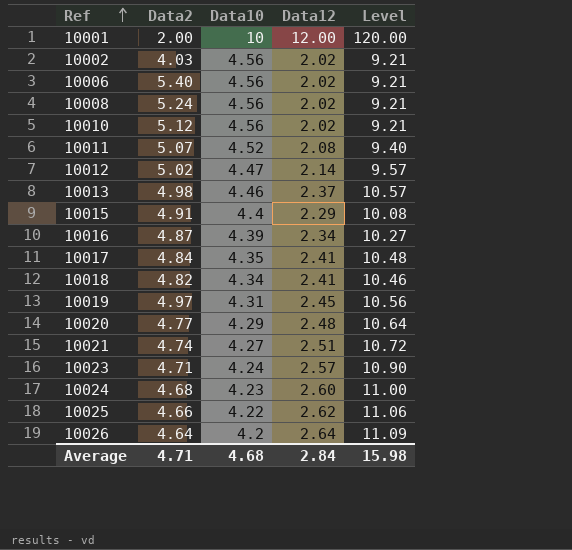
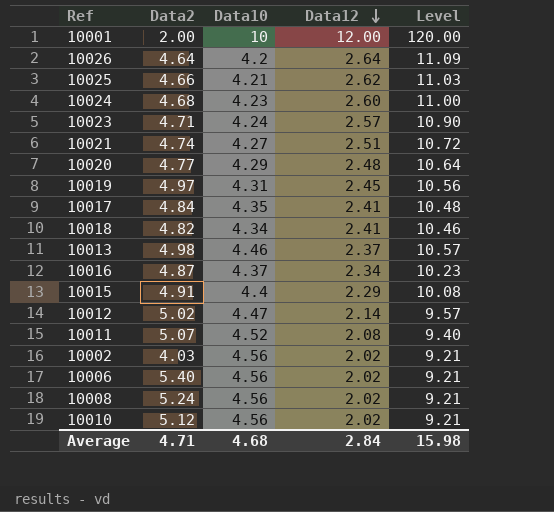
row order: Ref ascending -> Data12 descending
10025 | Data10: 4.22 -> 4.21
10025 | Level: 11.06 -> 11.03
10016 | Data10: 4.39 -> 4.37
10016 | Level: 10.27 -> 10.23

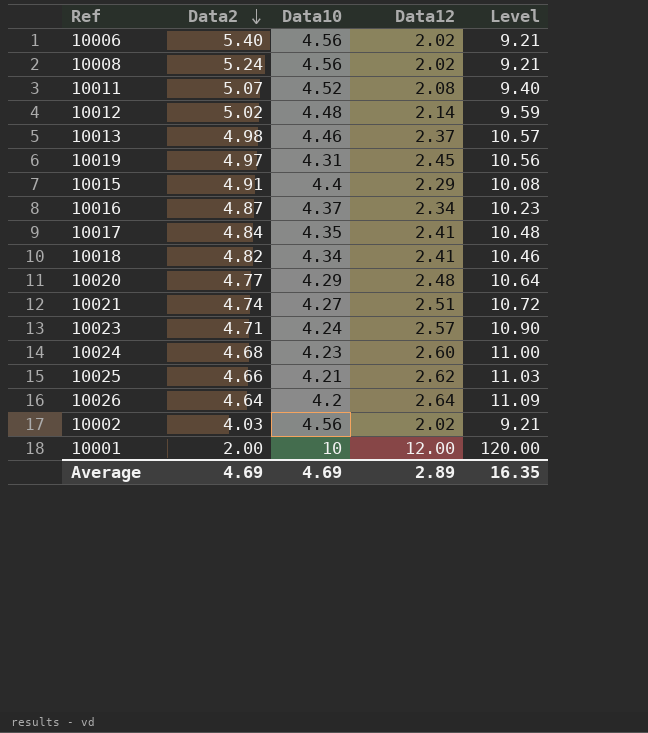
row order: Data12 descending -> Data2 descending
row 10010: 5.12 | 4.56 | 2.02 | 9.21 -> none
10012 | Data10: 4.47 -> 4.48
10012 | Level: 9.57 -> 9.59
Average | Data2: 4.71 -> 4.69
Average | Data10: 4.68 -> 4.69
Average | Data12: 2.84 -> 2.89
Average | Level: 15.98 -> 16.35

